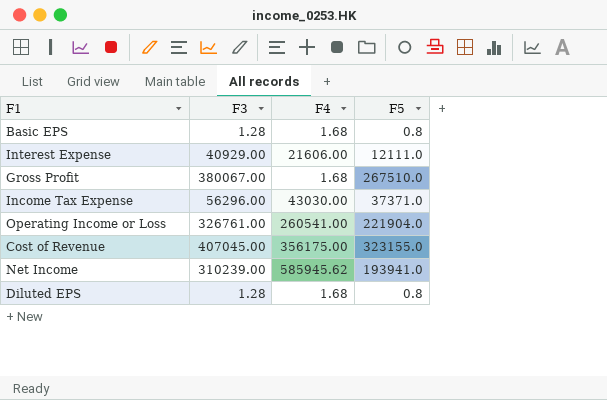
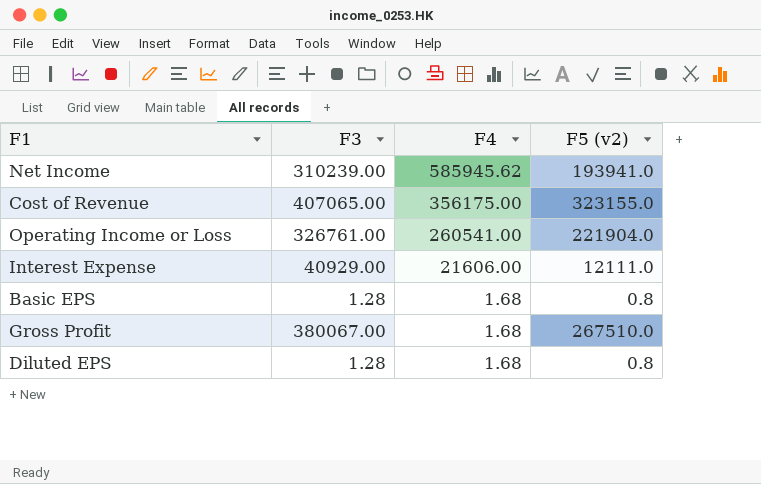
row order: none -> F4 descending
column name: F5 -> F5 (v2)
row Income Tax Expense: 56296.00 | 43030.00 | 37371.0 -> none
Cost of Revenue | F3: 407045.00 -> 407065.00

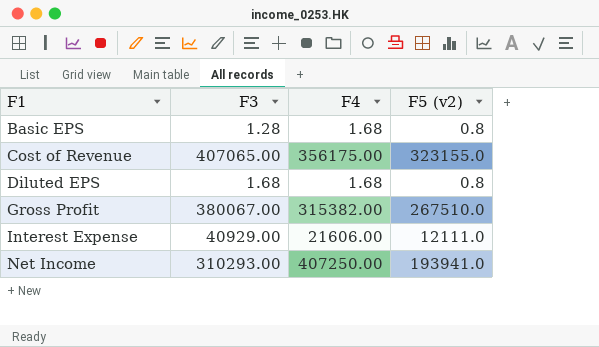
row order: F4 descending -> F1 ascending
row Operating Income or Loss: 326761.00 | 260541.00 | 221904.0 -> none
Diluted EPS | F3: 1.28 -> 1.68
Gross Profit | F4: 1.68 -> 315382.00
Net Income | F3: 310239.00 -> 310293.00
Net Income | F4: 585945.62 -> 407250.00

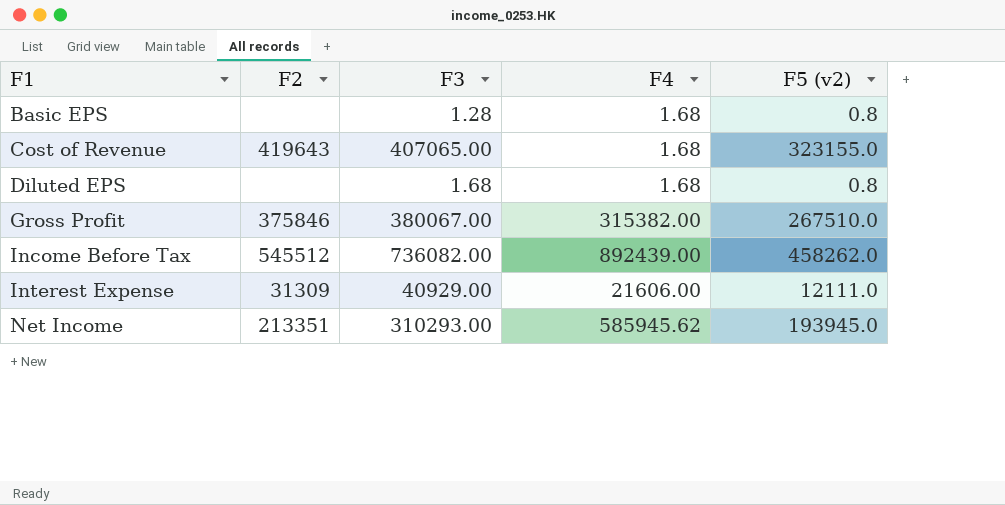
column F2 | position: none -> 2
Cost of Revenue | F4: 356175.00 -> 1.68
row Income Before Tax: none -> 545512 | 736082.00 | 892439.00 | 458262.0
Net Income | F4: 407250.00 -> 585945.62
Net Income | F5 (v2): 193941.0 -> 193945.0

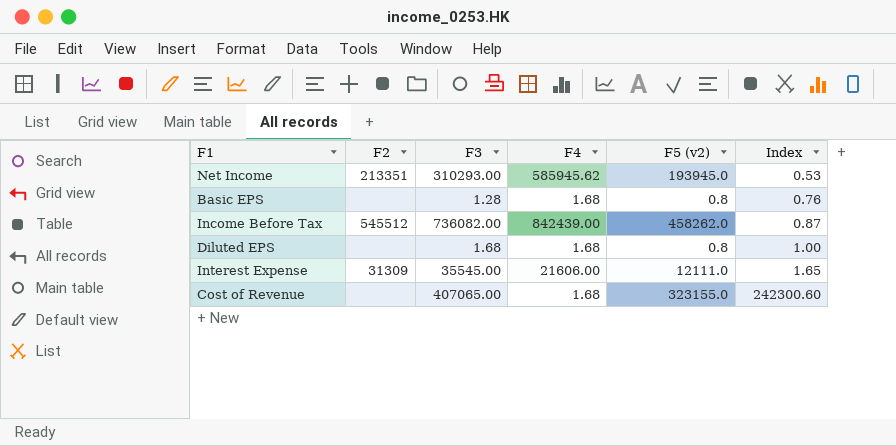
row order: F1 ascending -> Index ascending
column Index | formula: none -> [F3] / [F4]
row Gross Profit: 375846 | 380067.00 | 315382.00 | 267510.0 -> none
Income Before Tax | F4: 892439.00 -> 842439.00
Interest Expense | F3: 40929.00 -> 35545.00
Cost of Revenue | F2: 419643 -> none

